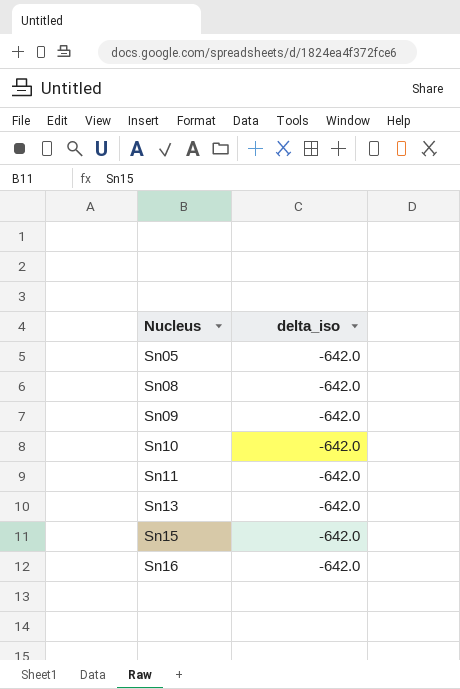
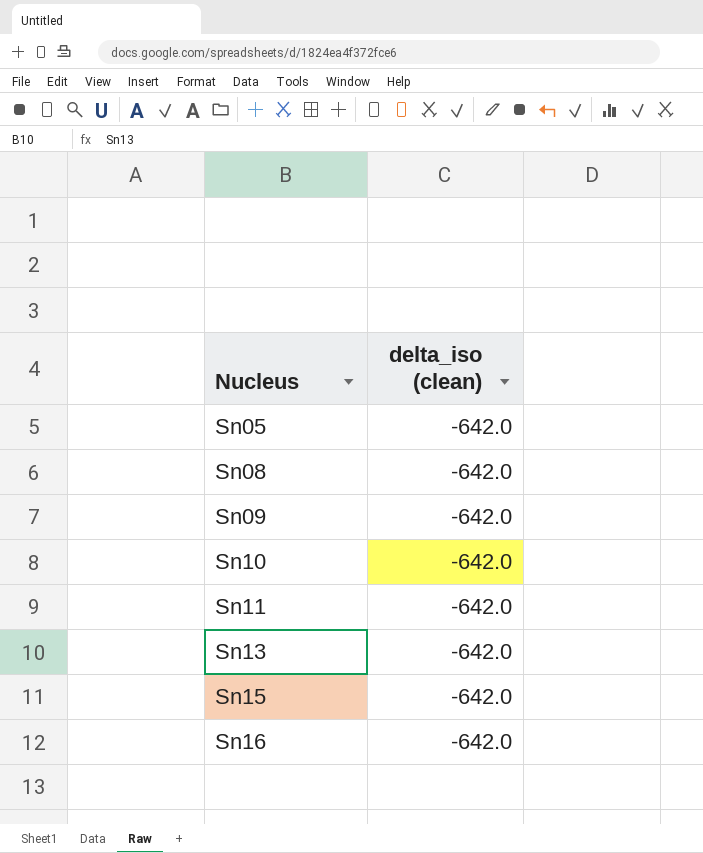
column name: delta_iso -> delta_iso (clean)

